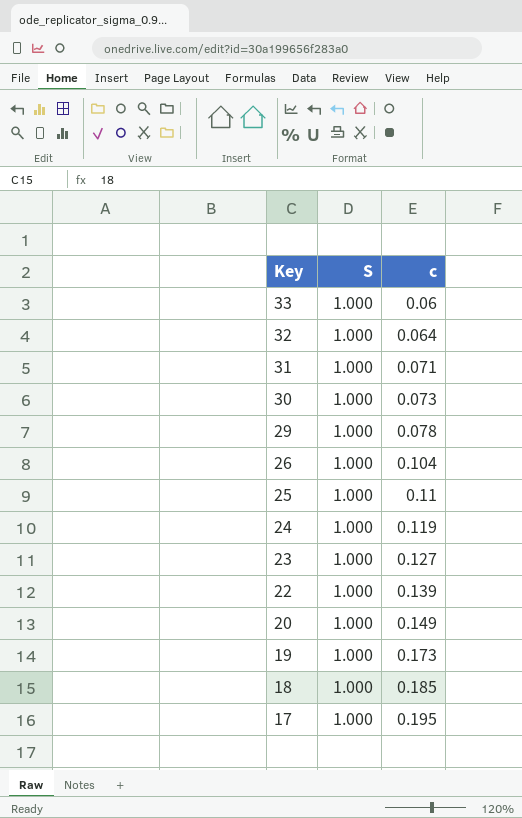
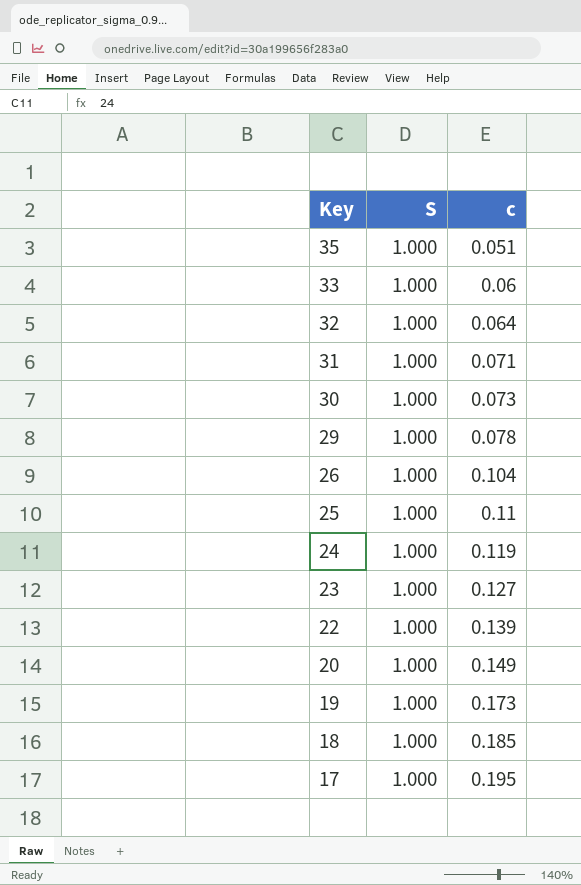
row 35: none -> 1.000 | 0.051

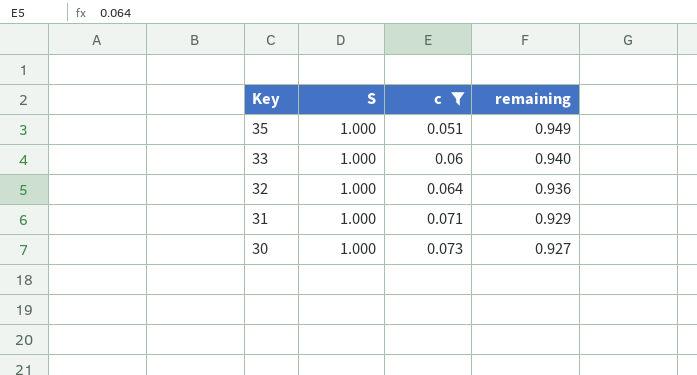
filter: none -> c <= 0.073
column remaining | formula: none -> [S] - [c]

